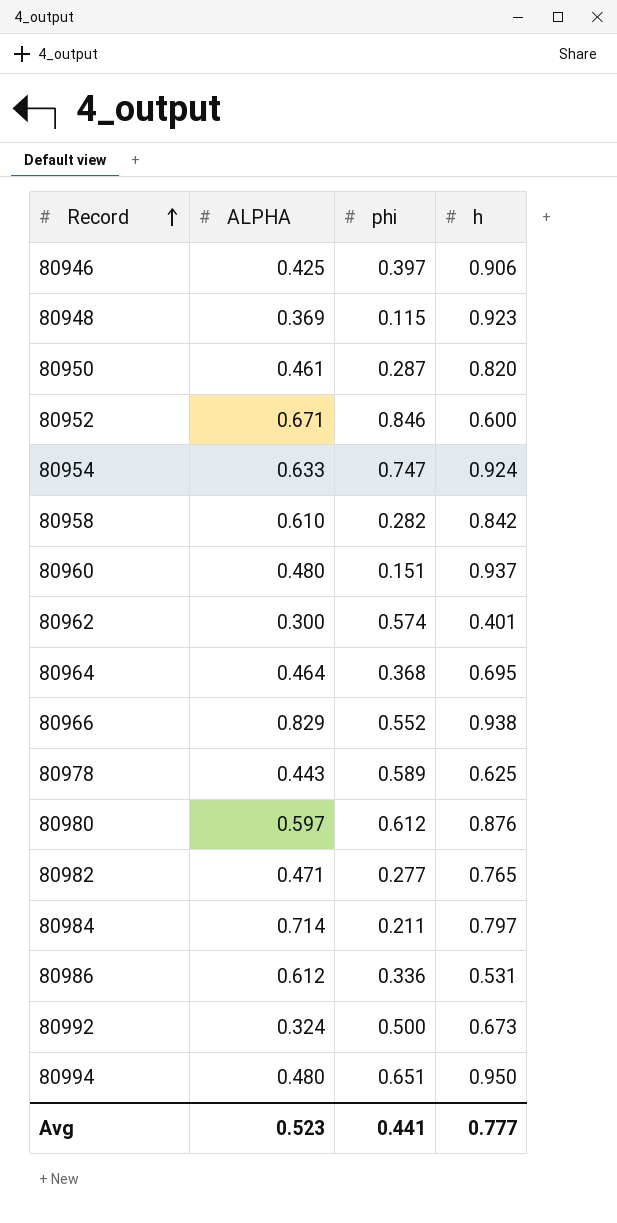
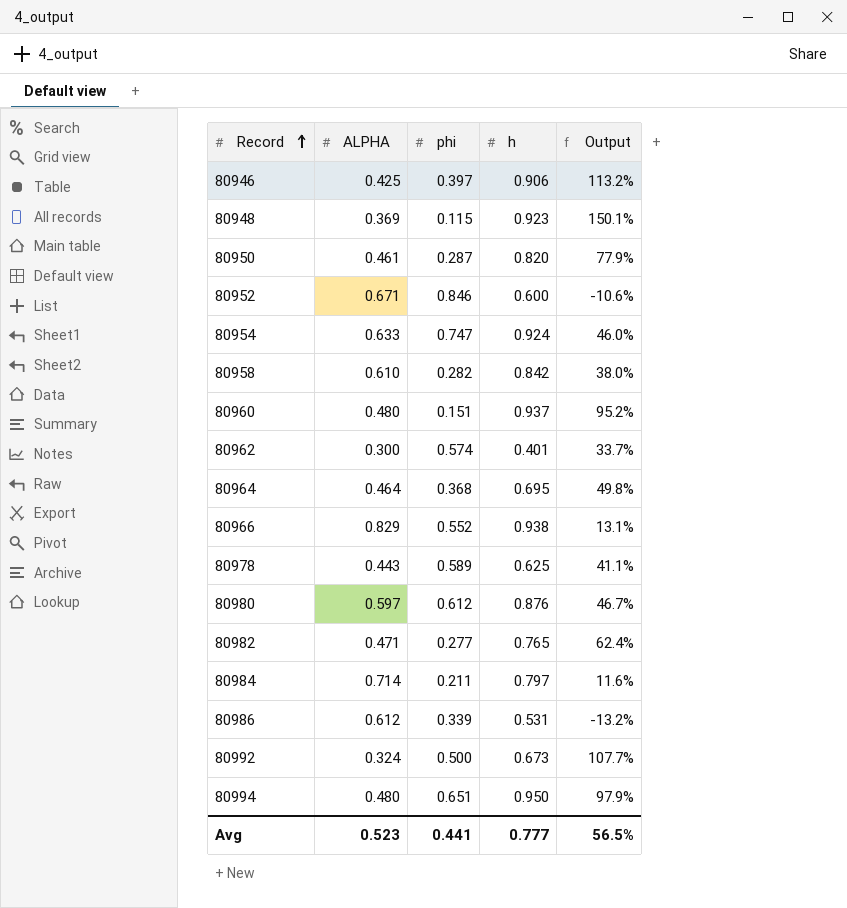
column Output | formula: none -> ([h] - [ALPHA]) / [ALPHA]
80986 | phi: 0.336 -> 0.339

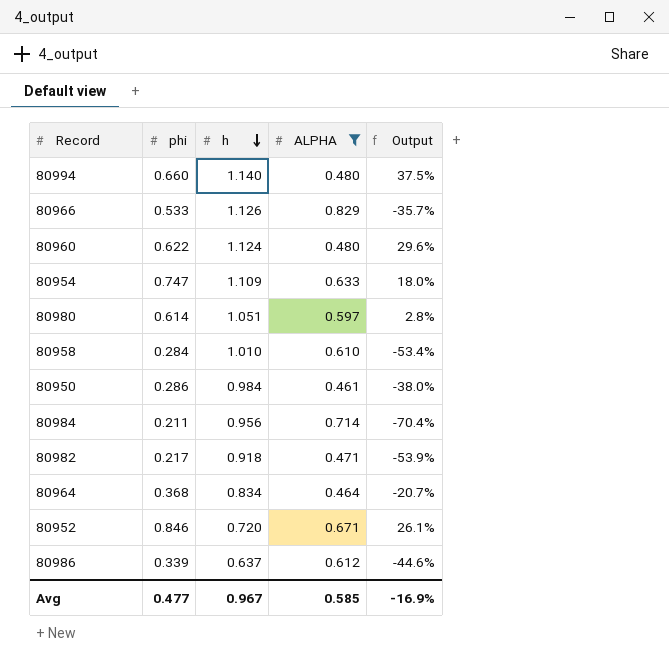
filter: none -> ALPHA >= 0.461
row order: Record ascending -> h descending
column ALPHA | position: 2 -> 4
column Output | formula: ([h] - [ALPHA]) / [ALPHA] -> ([phi] - [ALPHA]) / [ALPHA]
80994 | phi: 0.651 -> 0.660
80994 | h: 0.950 -> 1.140
80966 | phi: 0.552 -> 0.533
80966 | h: 0.938 -> 1.126
80960 | phi: 0.151 -> 0.622
80960 | h: 0.937 -> 1.124
80954 | h: 0.924 -> 1.109
80980 | phi: 0.612 -> 0.614
80980 | h: 0.876 -> 1.051
80958 | phi: 0.282 -> 0.284
80958 | h: 0.842 -> 1.010
80950 | phi: 0.287 -> 0.286
80950 | h: 0.820 -> 0.984
80984 | h: 0.797 -> 0.956
80982 | phi: 0.277 -> 0.217
80982 | h: 0.765 -> 0.918
80964 | h: 0.695 -> 0.834
80952 | h: 0.600 -> 0.720
80986 | h: 0.531 -> 0.637
Avg | phi: 0.441 -> 0.477
Avg | h: 0.777 -> 0.967
Avg | ALPHA: 0.523 -> 0.585
Avg | Output: 56.5% -> -16.9%

